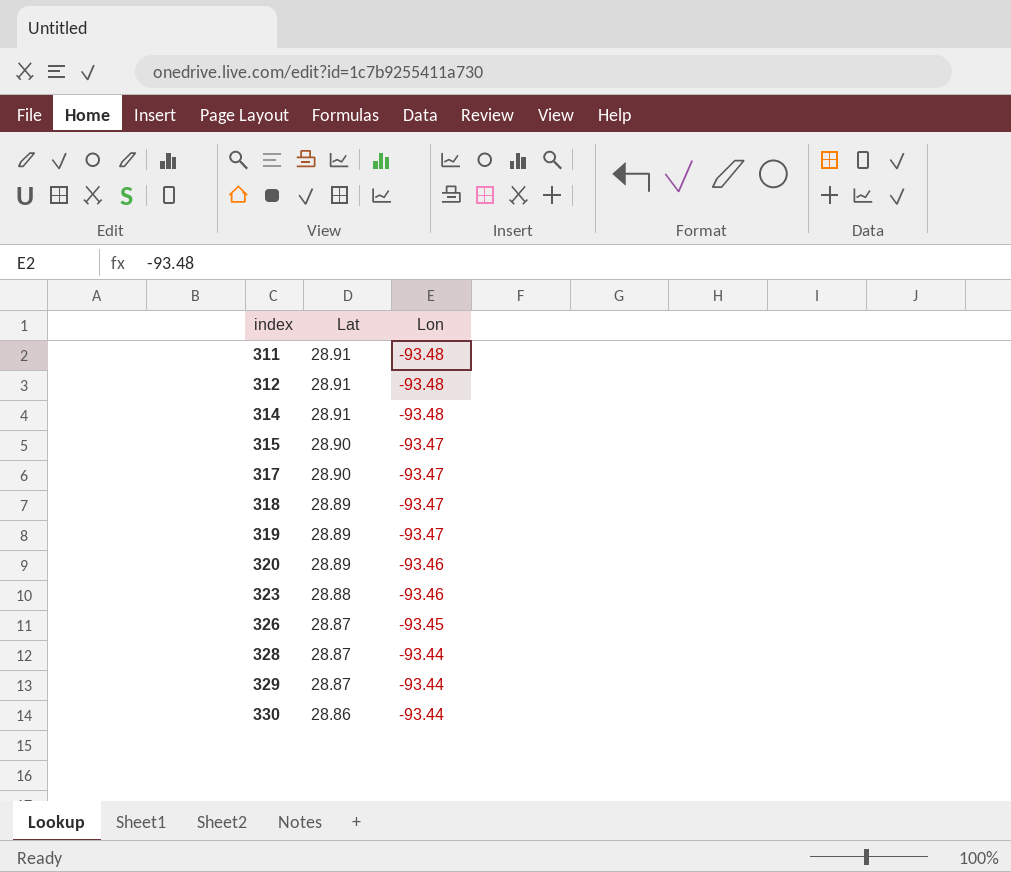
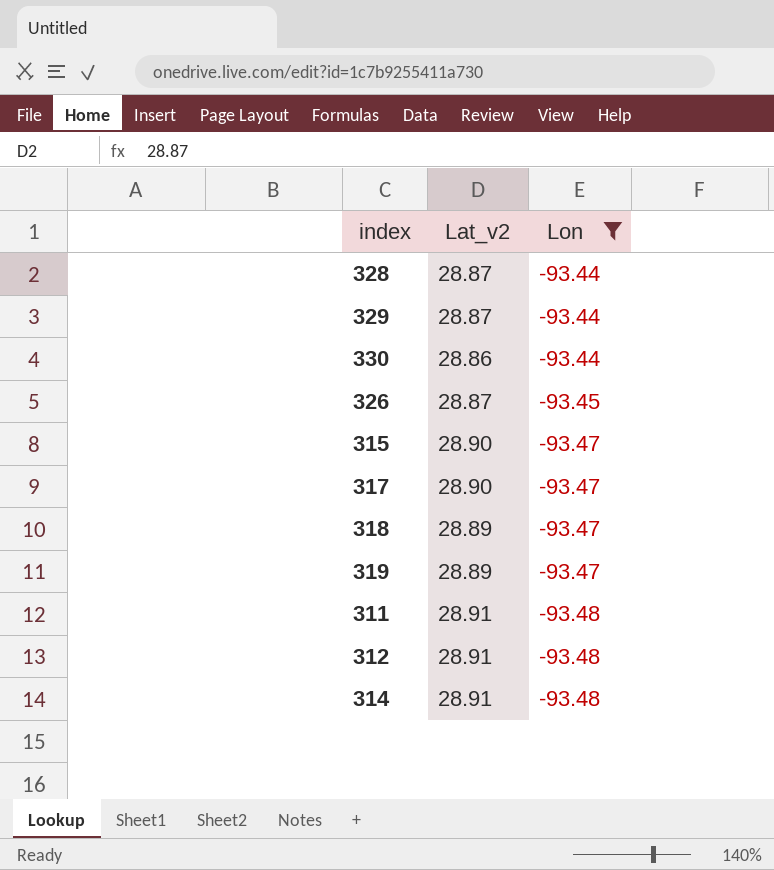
filter: none -> Lon != -93.46
row order: index ascending -> Lon descending
column name: Lat -> Lat_v2

